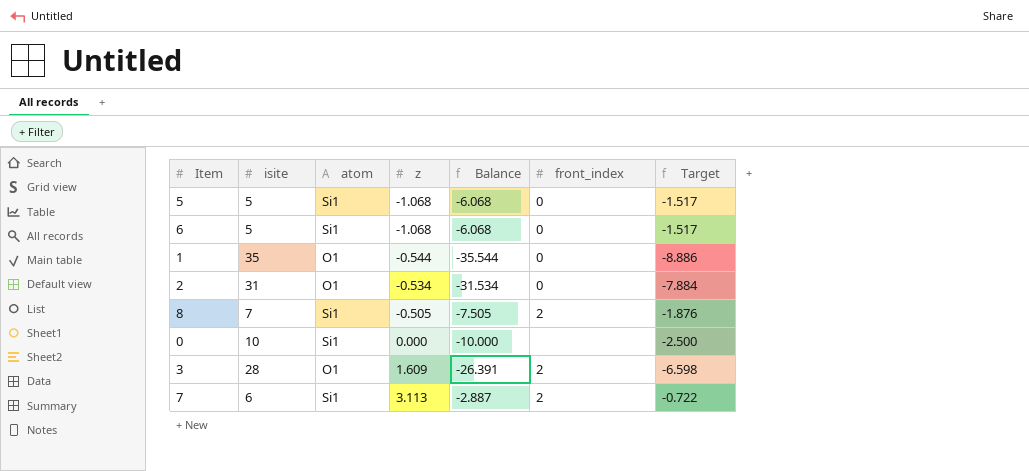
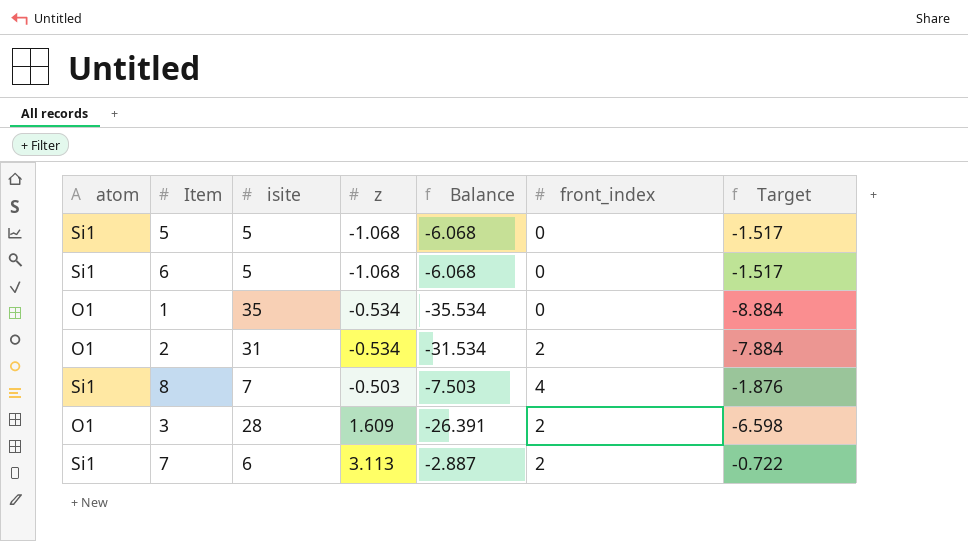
column atom | position: 3 -> 1
row 0: 10 | Si1 | 0.000 | -10.000 | none | -2.500 -> none
1 | z: -0.544 -> -0.534
1 | Balance: -35.544 -> -35.534
1 | Target: -8.886 -> -8.884
2 | front_index: 0 -> 2
8 | z: -0.505 -> -0.503
8 | Balance: -7.505 -> -7.503
8 | front_index: 2 -> 4

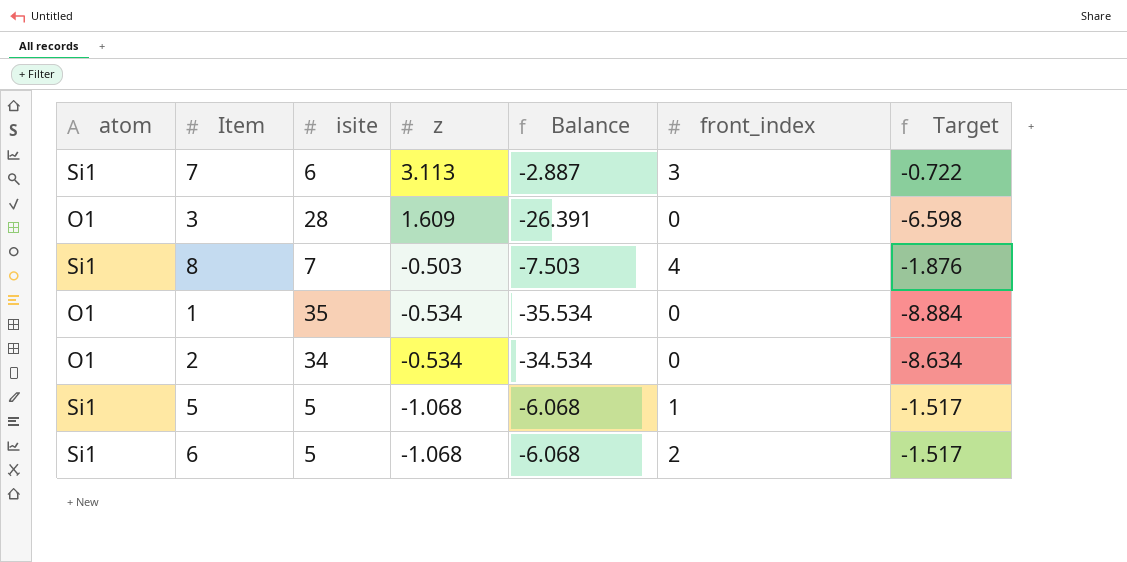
row order: z ascending -> z descending
7 | front_index: 2 -> 3
3 | front_index: 2 -> 0
2 | isite: 31 -> 34
2 | Balance: -31.534 -> -34.534
2 | front_index: 2 -> 0
2 | Target: -7.884 -> -8.634
5 | front_index: 0 -> 1
6 | front_index: 0 -> 2

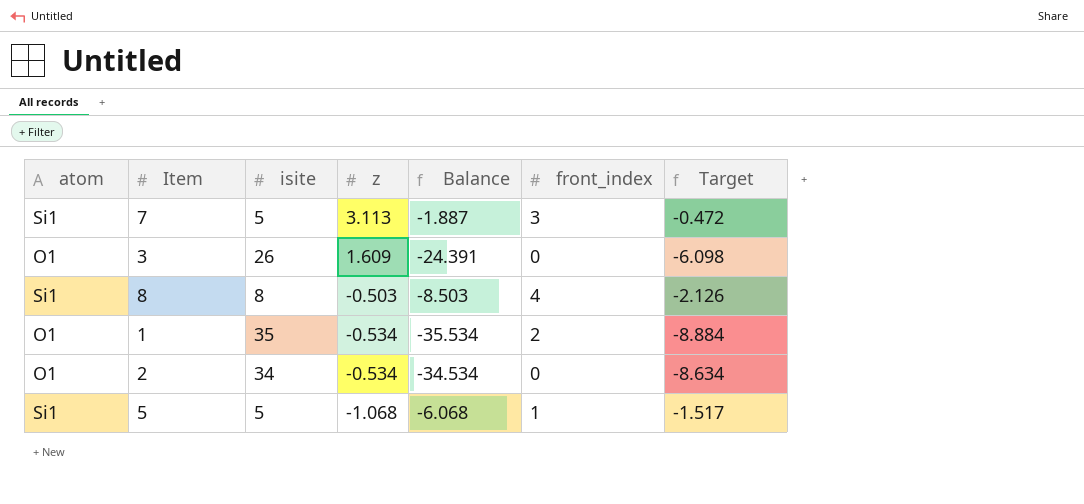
row 6: Si1 | 5 | -1.068 | -6.068 | 2 | -1.517 -> none
7 | isite: 6 -> 5
7 | Balance: -2.887 -> -1.887
7 | Target: -0.722 -> -0.472
3 | isite: 28 -> 26
3 | Balance: -26.391 -> -24.391
3 | Target: -6.598 -> -6.098
8 | isite: 7 -> 8
8 | Balance: -7.503 -> -8.503
8 | Target: -1.876 -> -2.126
1 | front_index: 0 -> 2

